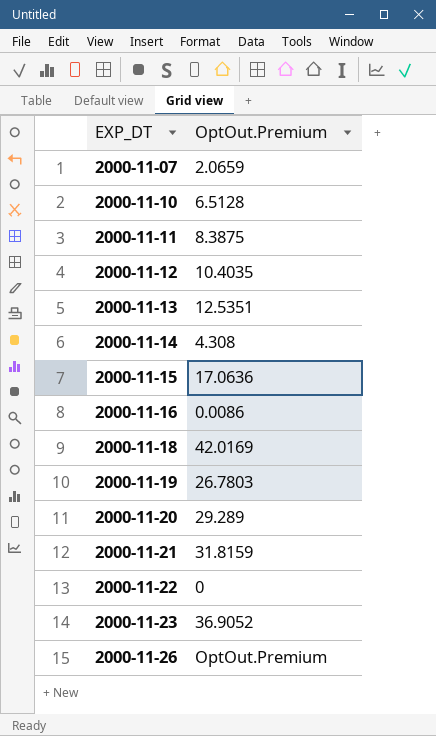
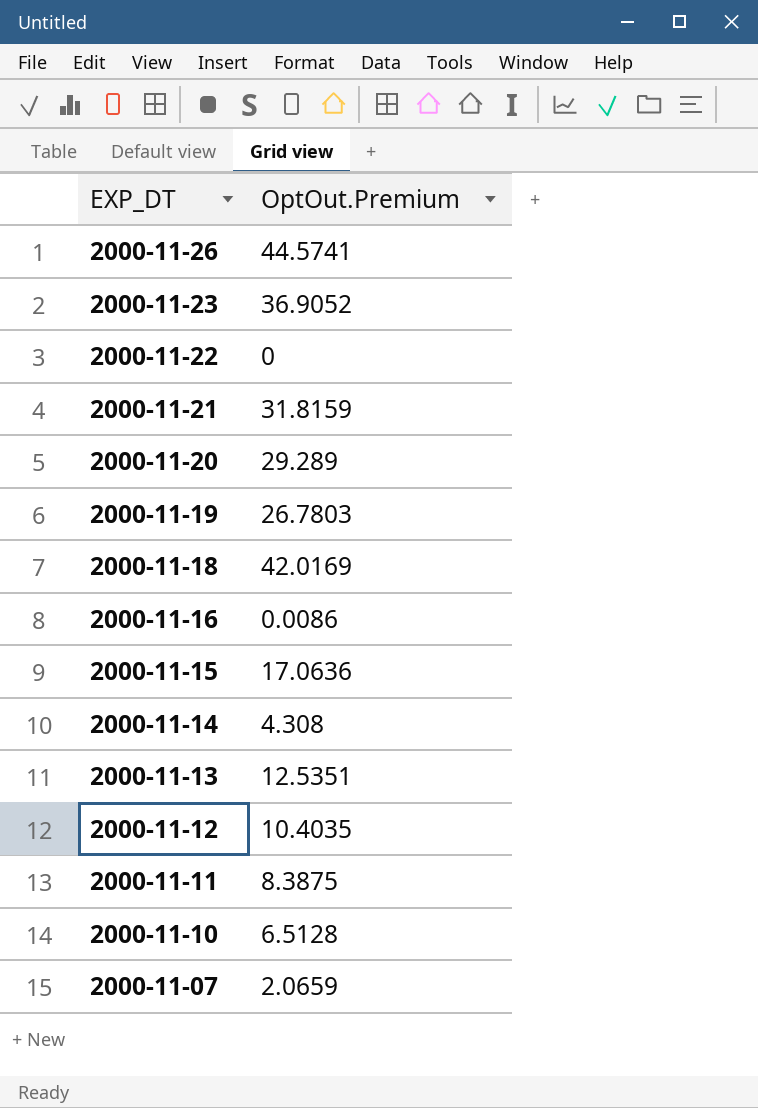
row order: EXP_DT ascending -> EXP_DT descending
2000-11-26 | OptOut.Premium: OptOut.Premium -> 44.5741

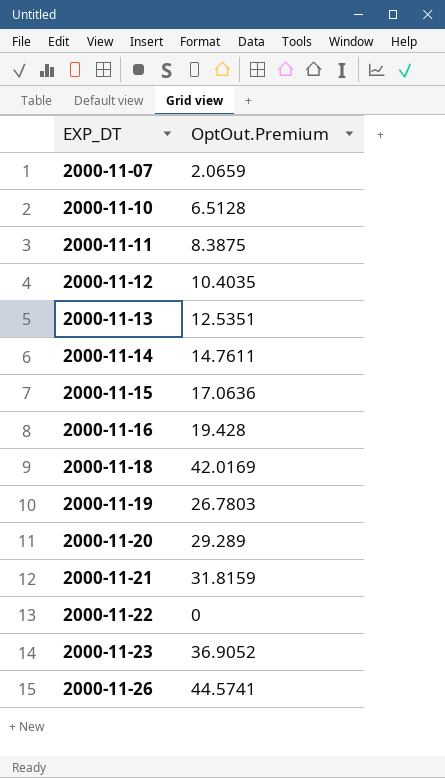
row order: EXP_DT descending -> EXP_DT ascending
2000-11-14 | OptOut.Premium: 4.308 -> 14.7611
2000-11-16 | OptOut.Premium: 0.0086 -> 19.428

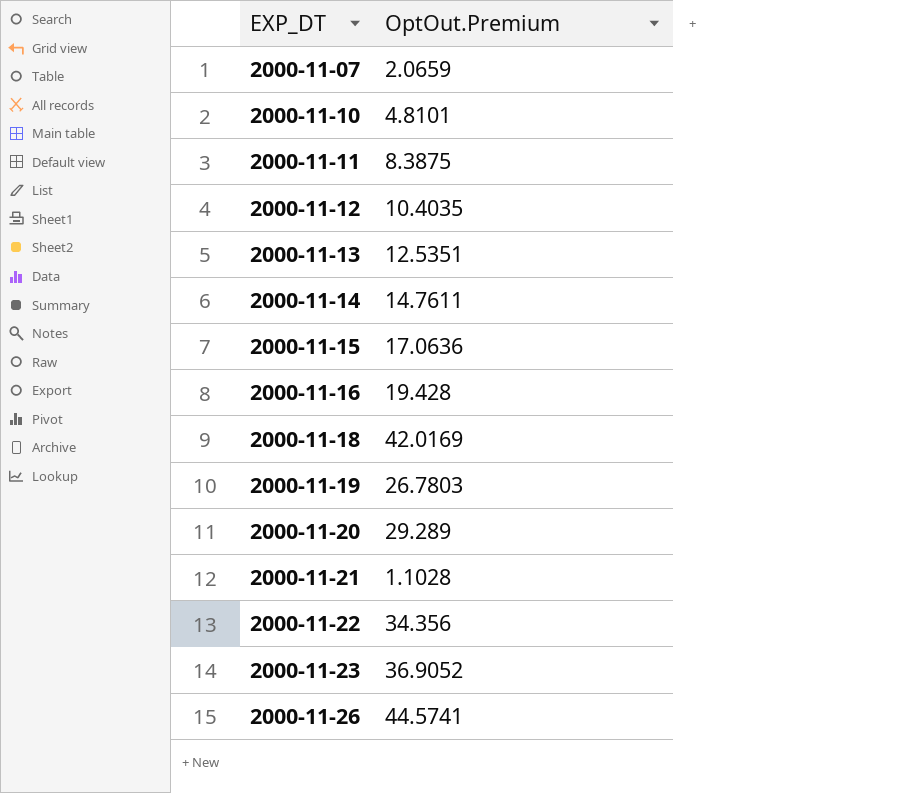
2000-11-10 | OptOut.Premium: 6.5128 -> 4.8101
2000-11-21 | OptOut.Premium: 31.8159 -> 1.1028
2000-11-22 | OptOut.Premium: 0 -> 34.356

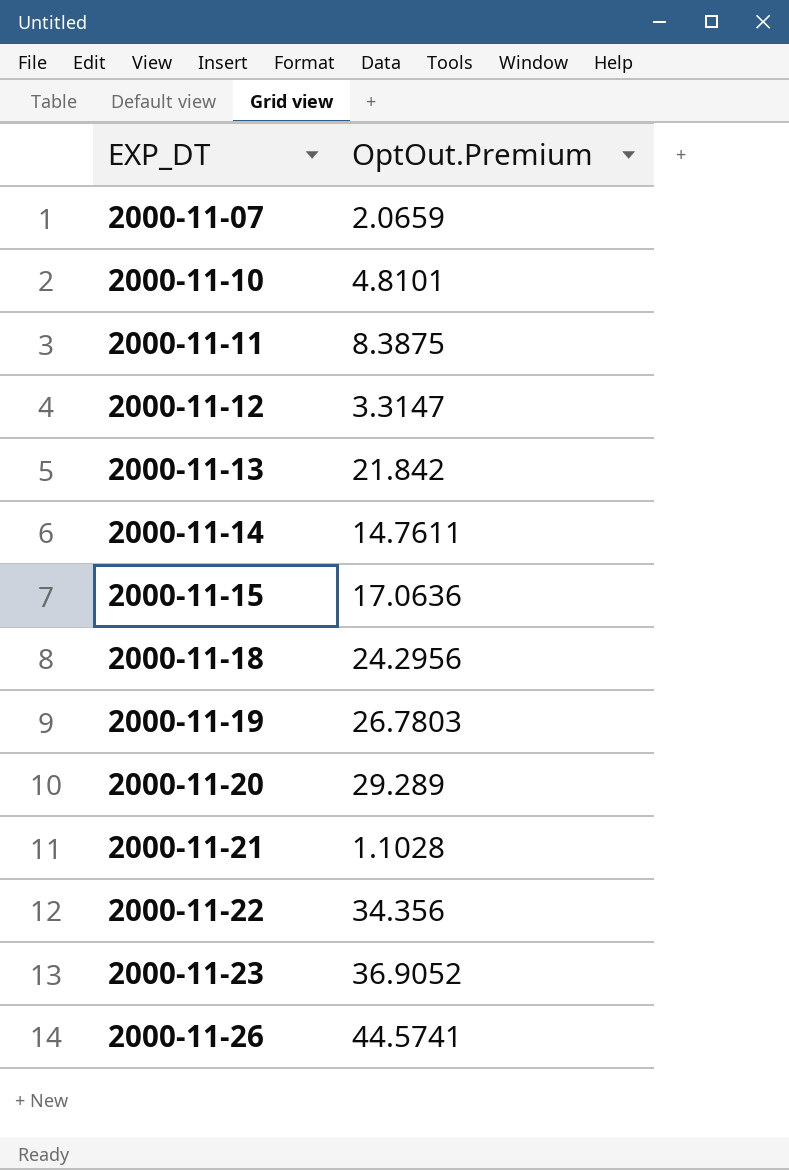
row 2000-11-16: 19.428 -> none
2000-11-12 | OptOut.Premium: 10.4035 -> 3.3147
2000-11-13 | OptOut.Premium: 12.5351 -> 21.842
2000-11-18 | OptOut.Premium: 42.0169 -> 24.2956

